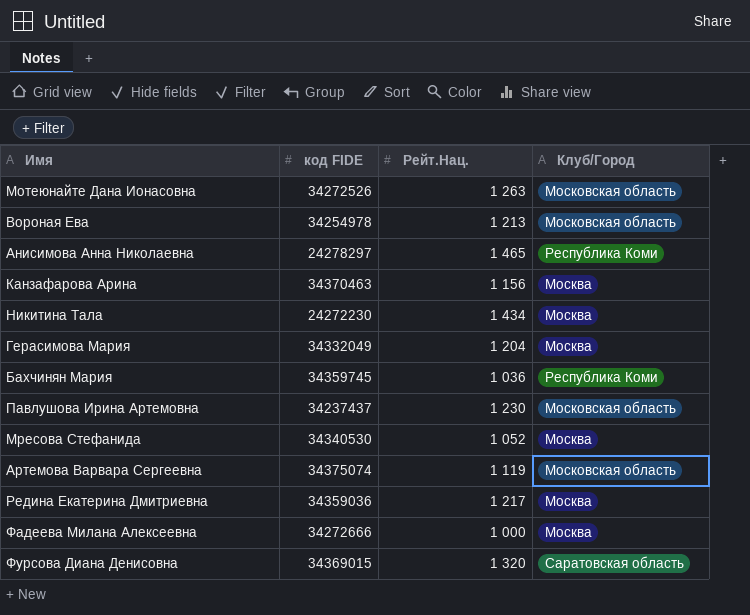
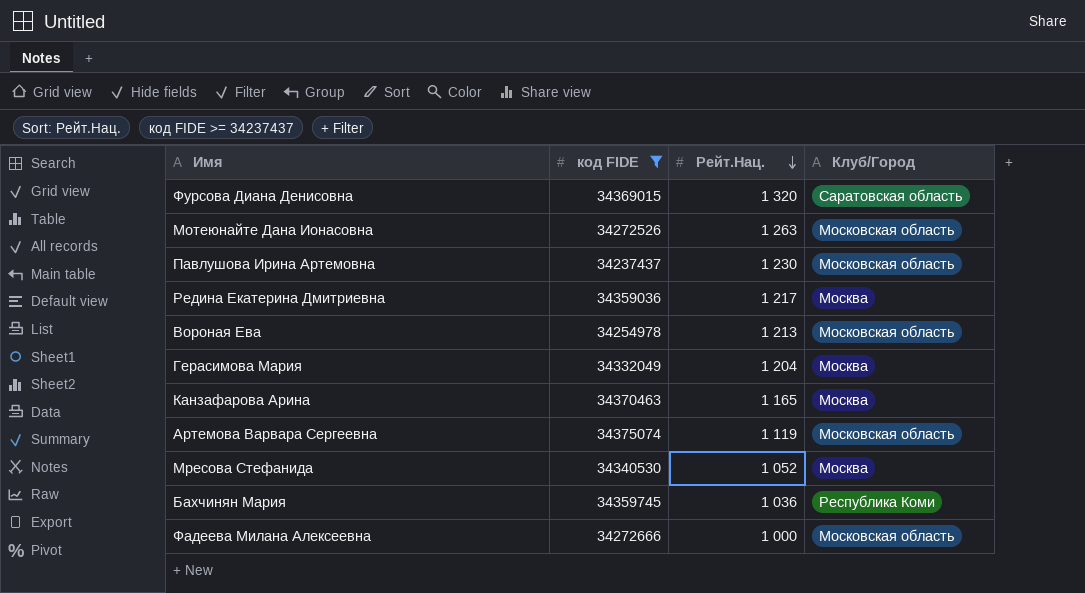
filter: none -> код FIDE >= 34237437
row order: none -> Рейт.Нац. descending
Канзафарова Арина | Рейт.Нац.: 1 156 -> 1 165
Фадеева Милана Алексеевна | Клуб/Город: Москва -> Московская область

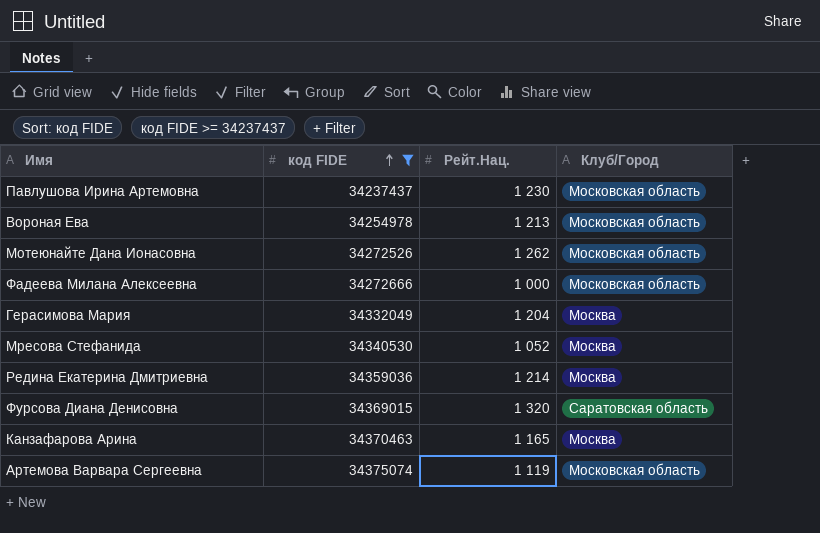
row order: Рейт.Нац. descending -> код FIDE ascending
row Бахчинян Мария: 34359745 | 1 036 | Республика Коми -> none
Мотеюнайте Дана Ионасовна | Рейт.Нац.: 1 263 -> 1 262
Редина Екатерина Дмитриевна | Рейт.Нац.: 1 217 -> 1 214

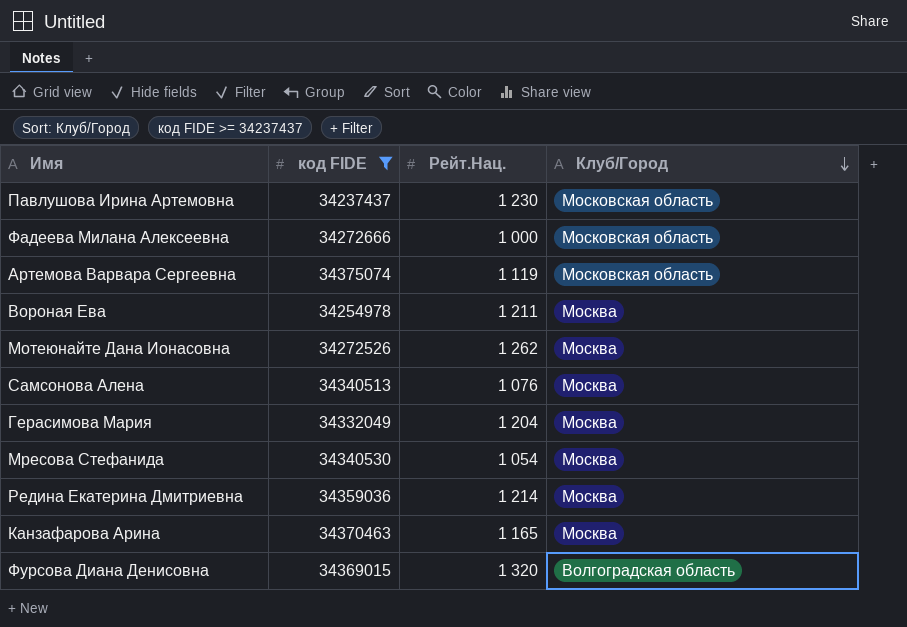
row order: код FIDE ascending -> Клуб/Город descending
Вороная Ева | Рейт.Нац.: 1 213 -> 1 211
Вороная Ева | Клуб/Город: Московская область -> Москва
Мотеюнайте Дана Ионасовна | Клуб/Город: Московская область -> Москва
row Самсонова Алена: none -> 34340513 | 1 076 | Москва
Мресова Стефанида | Рейт.Нац.: 1 052 -> 1 054
Фурсова Диана Денисовна | Клуб/Город: Саратовская область -> Волгоградская область

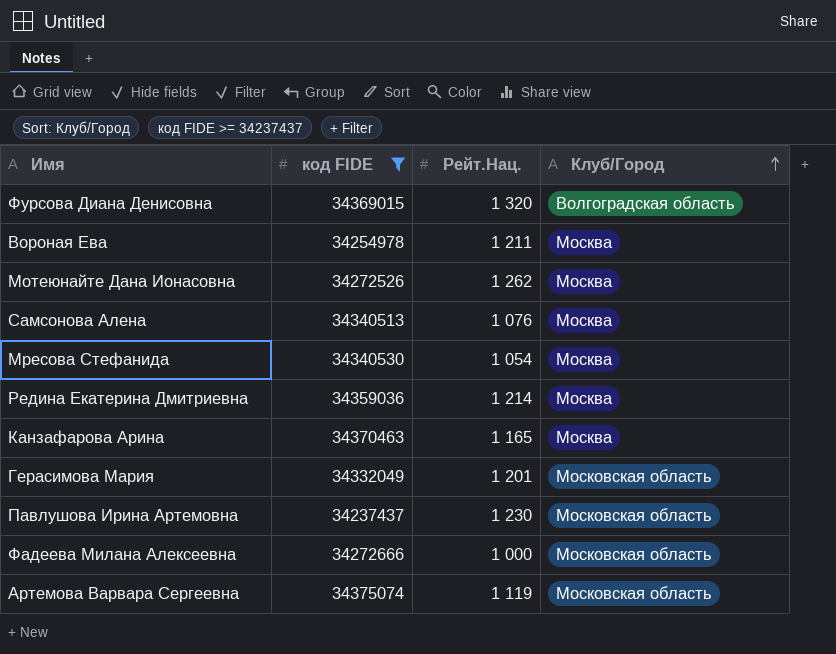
row order: Клуб/Город descending -> Клуб/Город ascending
Герасимова Мария | Рейт.Нац.: 1 204 -> 1 201
Герасимова Мария | Клуб/Город: Москва -> Московская область

